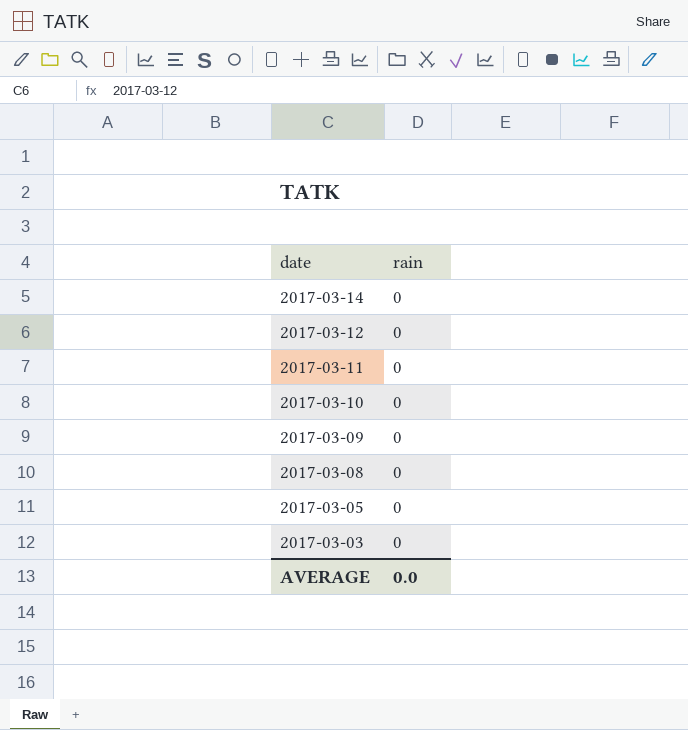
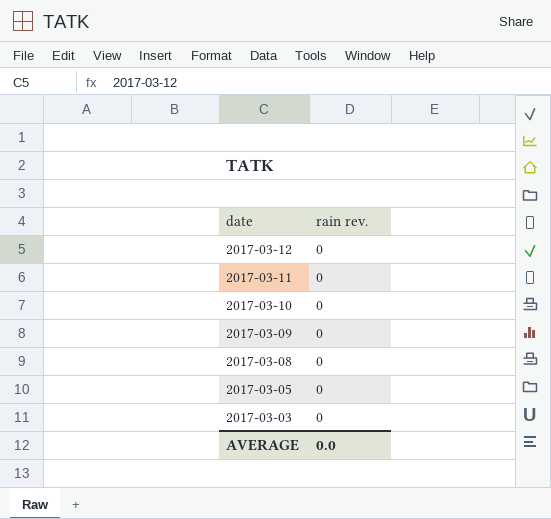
column name: rain -> rain rev.
row 2017-03-14: 0 -> none

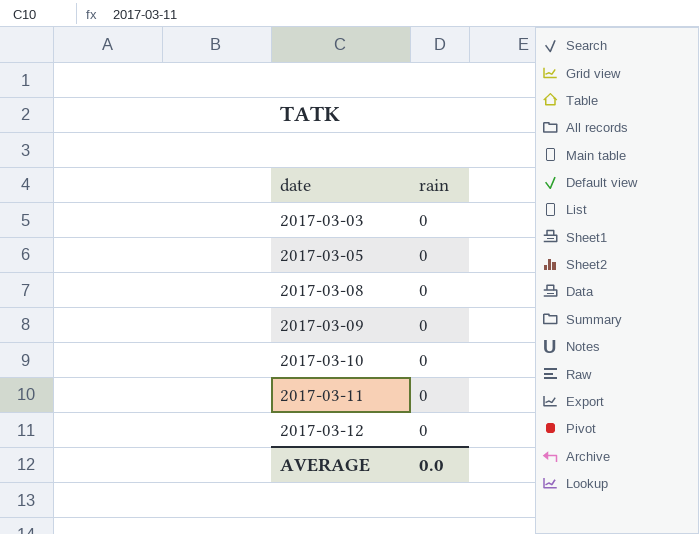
row order: date descending -> date ascending
column name: rain rev. -> rain

